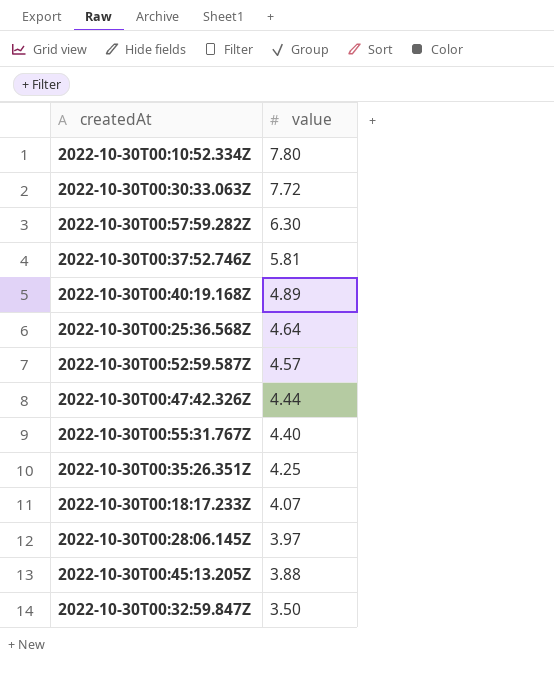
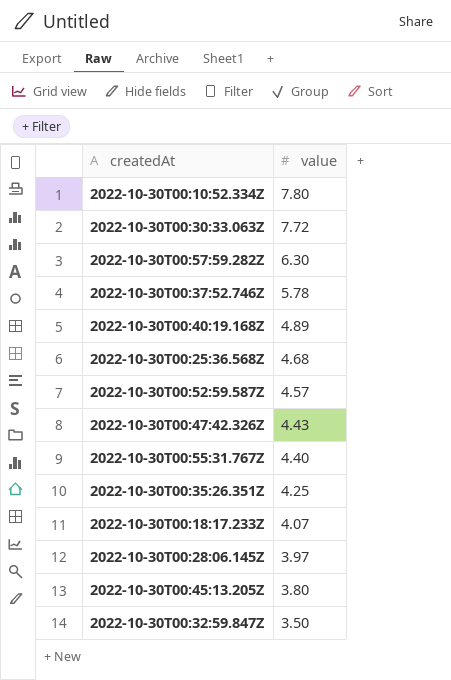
2022-10-30T00:37:52.746Z | value: 5.81 -> 5.78
2022-10-30T00:25:36.568Z | value: 4.64 -> 4.68
2022-10-30T00:47:42.326Z | value: 4.44 -> 4.43
2022-10-30T00:45:13.205Z | value: 3.88 -> 3.80

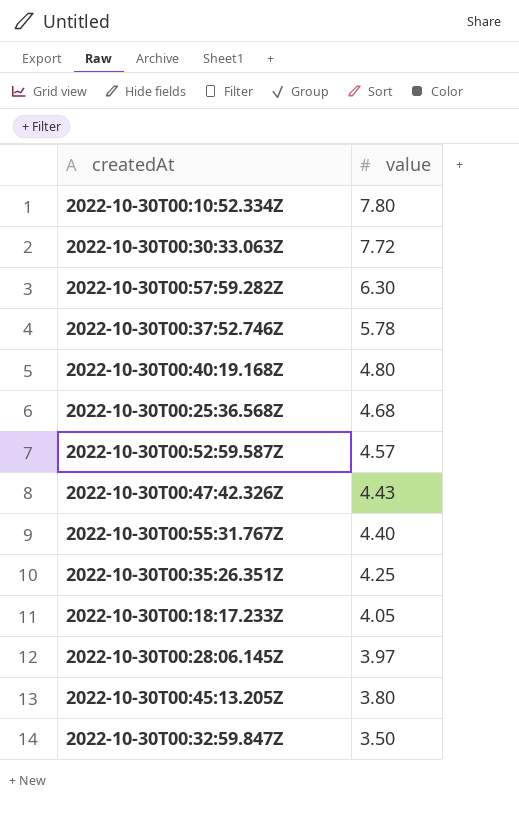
2022-10-30T00:40:19.168Z | value: 4.89 -> 4.80
2022-10-30T00:18:17.233Z | value: 4.07 -> 4.05

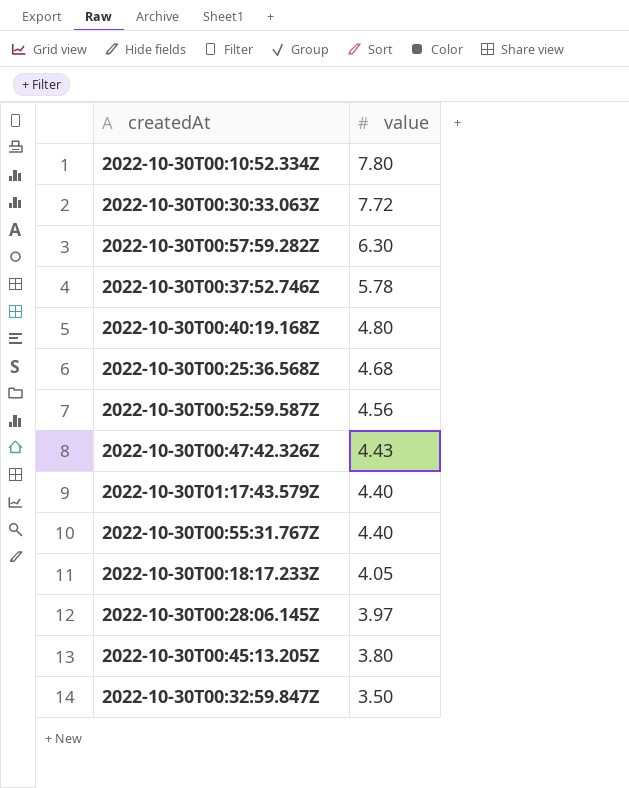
row 2022-10-30T00:35:26.351Z: 4.25 -> none
2022-10-30T00:52:59.587Z | value: 4.57 -> 4.56
row 2022-10-30T01:17:43.579Z: none -> 4.40

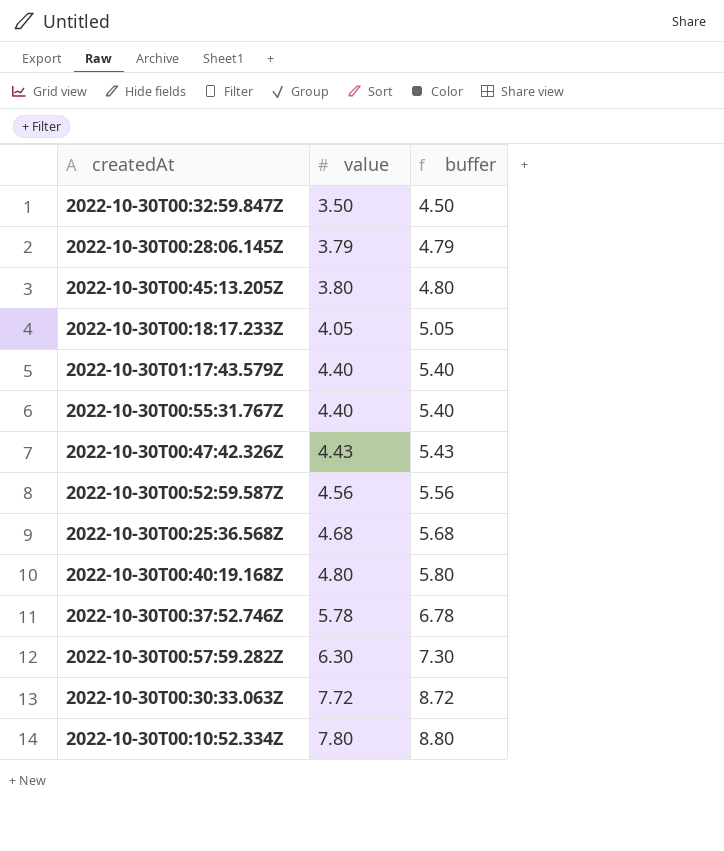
row order: value descending -> value ascending
column buffer | formula: none -> [value] + 1
2022-10-30T00:28:06.145Z | value: 3.97 -> 3.79

